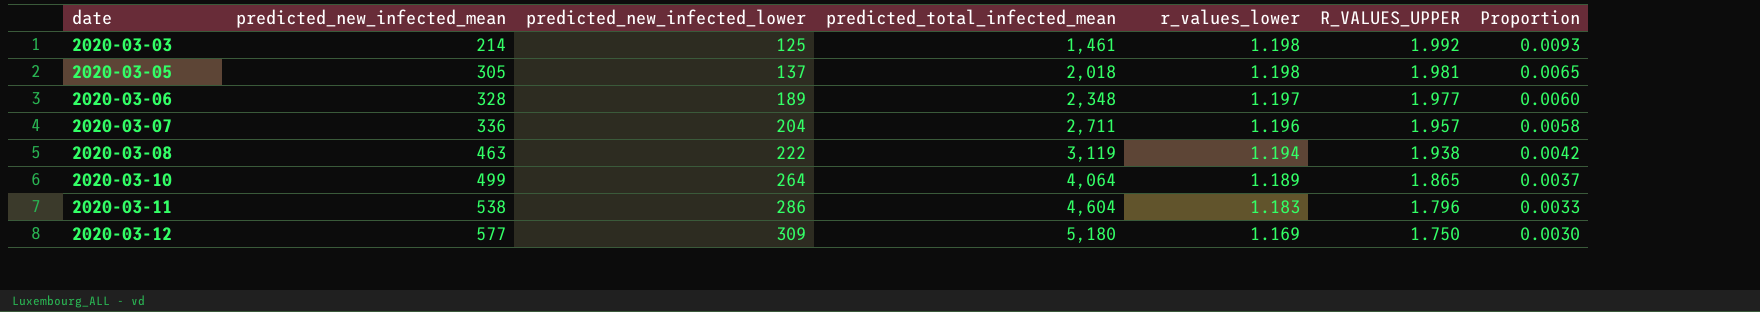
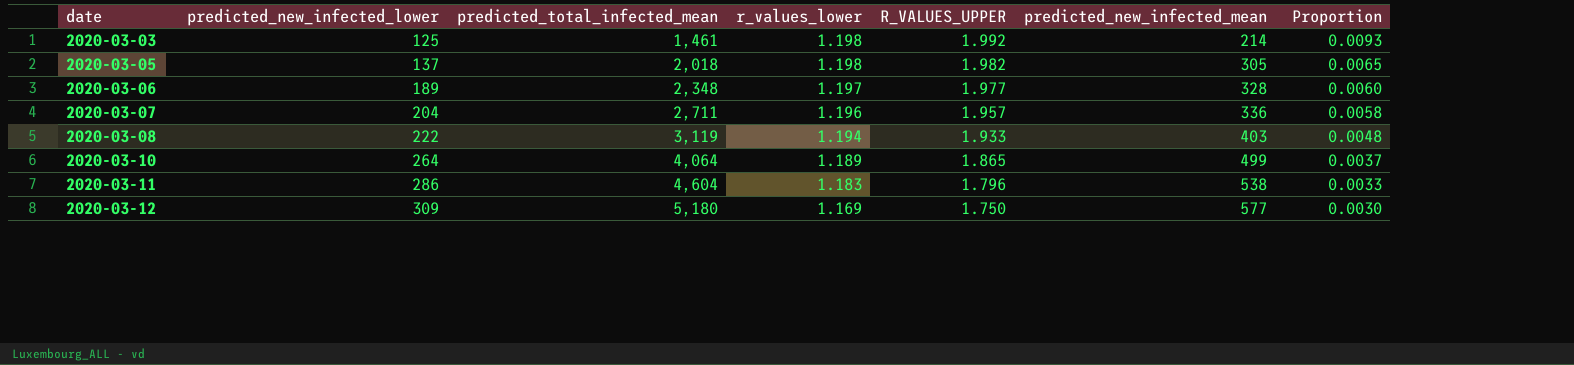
column predicted_new_infected_mean | position: 2 -> 6
2020-03-05 | R_VALUES_UPPER: 1.981 -> 1.982
2020-03-08 | R_VALUES_UPPER: 1.938 -> 1.933
2020-03-08 | predicted_new_infected_mean: 463 -> 403
2020-03-08 | Proportion: 0.0042 -> 0.0048

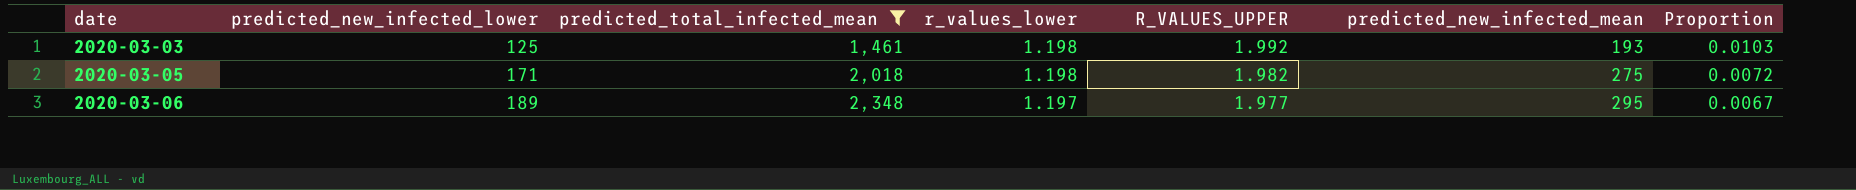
filter: none -> predicted_total_infected_mean <= 2,348
2020-03-03 | predicted_new_infected_mean: 214 -> 193
2020-03-03 | Proportion: 0.0093 -> 0.0103
2020-03-05 | predicted_new_infected_lower: 137 -> 171
2020-03-05 | predicted_new_infected_mean: 305 -> 275
2020-03-05 | Proportion: 0.0065 -> 0.0072
2020-03-06 | predicted_new_infected_mean: 328 -> 295
2020-03-06 | Proportion: 0.0060 -> 0.0067

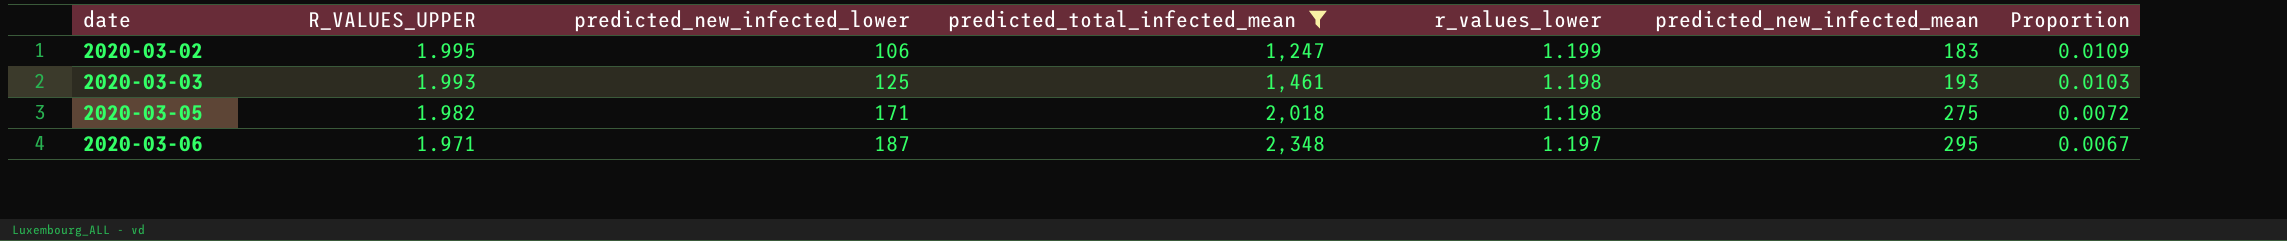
column R_VALUES_UPPER | position: 5 -> 2
row 2020-03-02: none -> 1.995 | 106 | 1,247 | 1.199 | 183 | 0.0109
2020-03-03 | R_VALUES_UPPER: 1.992 -> 1.993
2020-03-06 | R_VALUES_UPPER: 1.977 -> 1.971
2020-03-06 | predicted_new_infected_lower: 189 -> 187

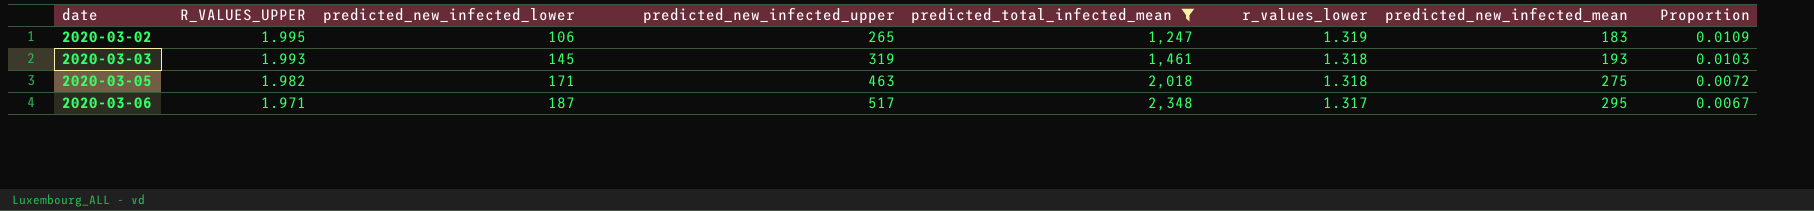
column predicted_new_infected_upper | position: none -> 4
2020-03-02 | r_values_lower: 1.199 -> 1.319
2020-03-03 | predicted_new_infected_lower: 125 -> 145
2020-03-03 | r_values_lower: 1.198 -> 1.318
2020-03-05 | r_values_lower: 1.198 -> 1.318
2020-03-06 | r_values_lower: 1.197 -> 1.317

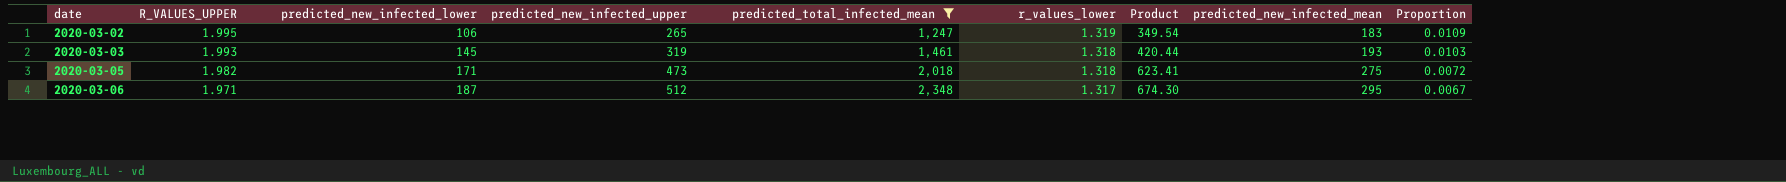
column Product | formula: none -> [predicted_new_infected_upper] * [r_values_lower]
2020-03-05 | predicted_new_infected_upper: 463 -> 473
2020-03-06 | predicted_new_infected_upper: 517 -> 512

